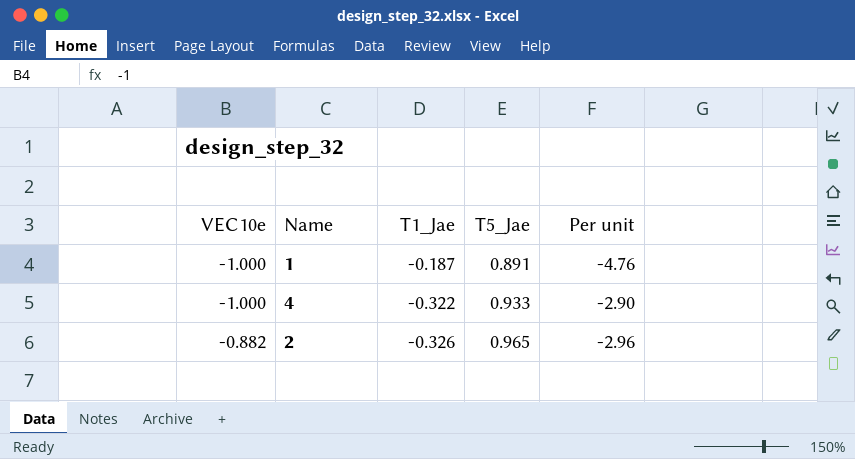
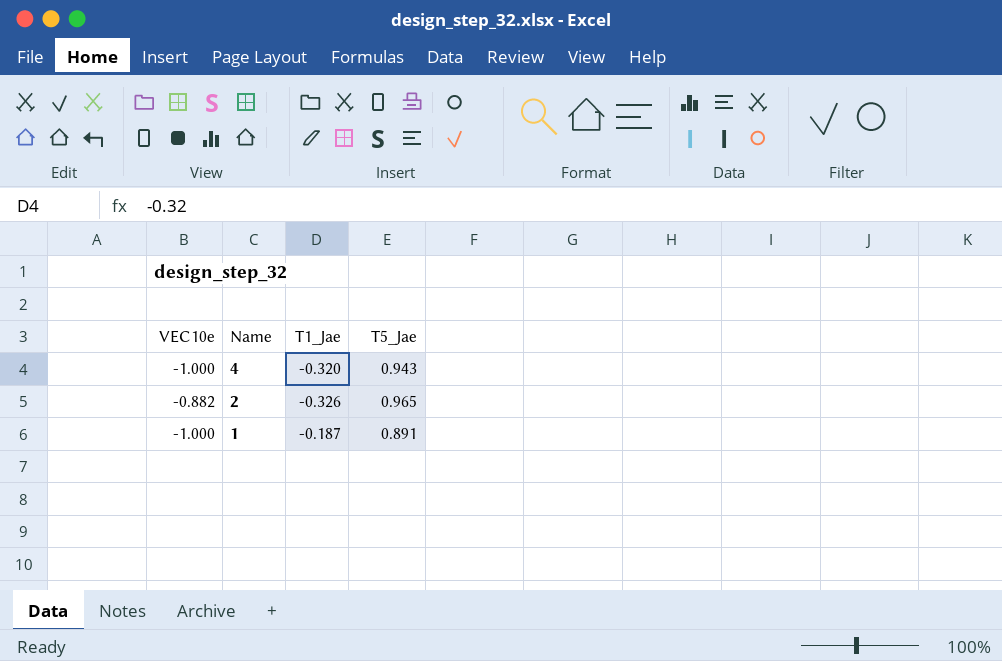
row order: VEC10e ascending -> Name descending
column Per unit | formula: [T5_Jae] / [T1_Jae] -> none
4 | T1_Jae: -0.322 -> -0.320
4 | T5_Jae: 0.933 -> 0.943

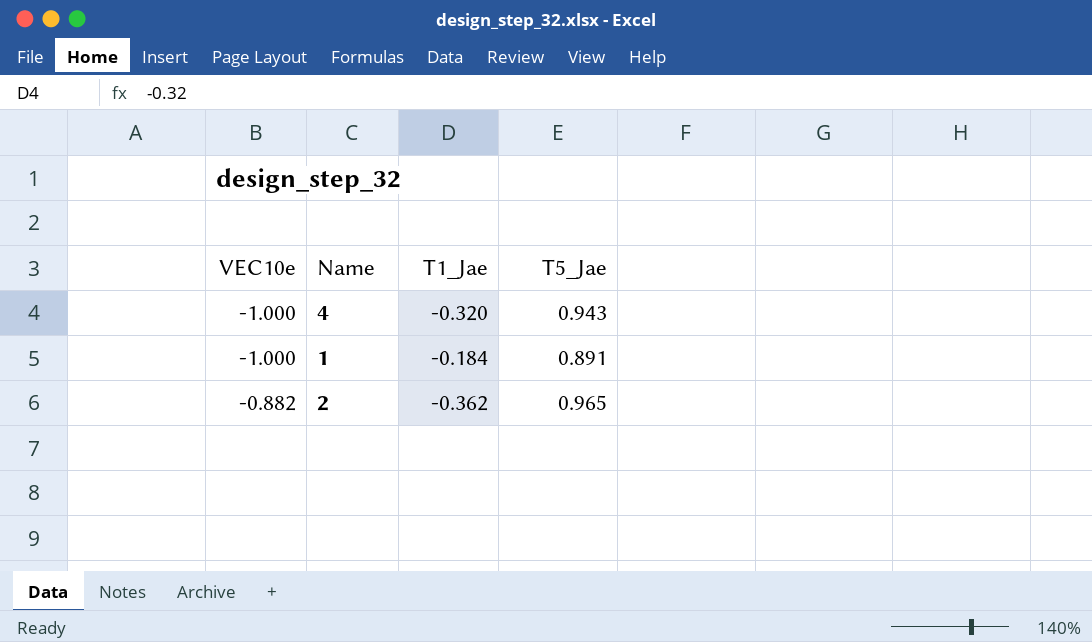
row order: Name descending -> VEC10e ascending
1 | T1_Jae: -0.187 -> -0.184
2 | T1_Jae: -0.326 -> -0.362

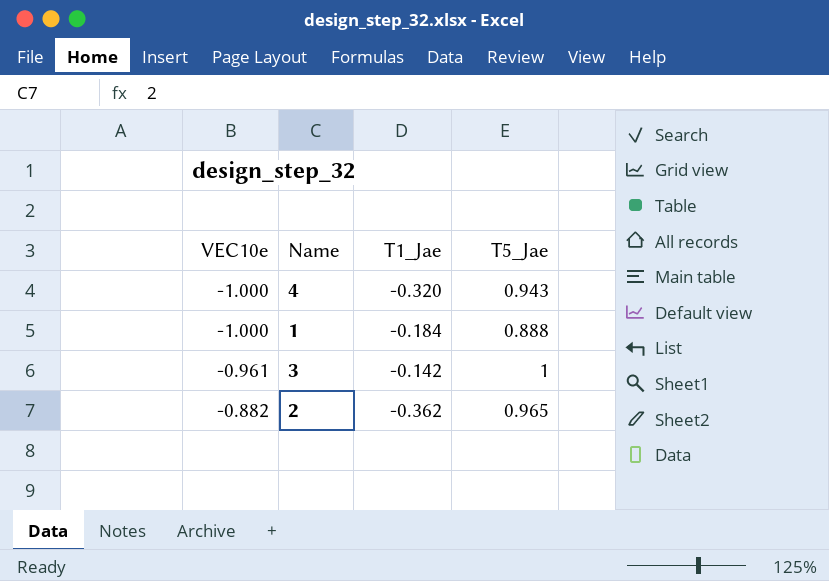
1 | T5_Jae: 0.891 -> 0.888
row 3: none -> -0.961 | -0.142 | 1

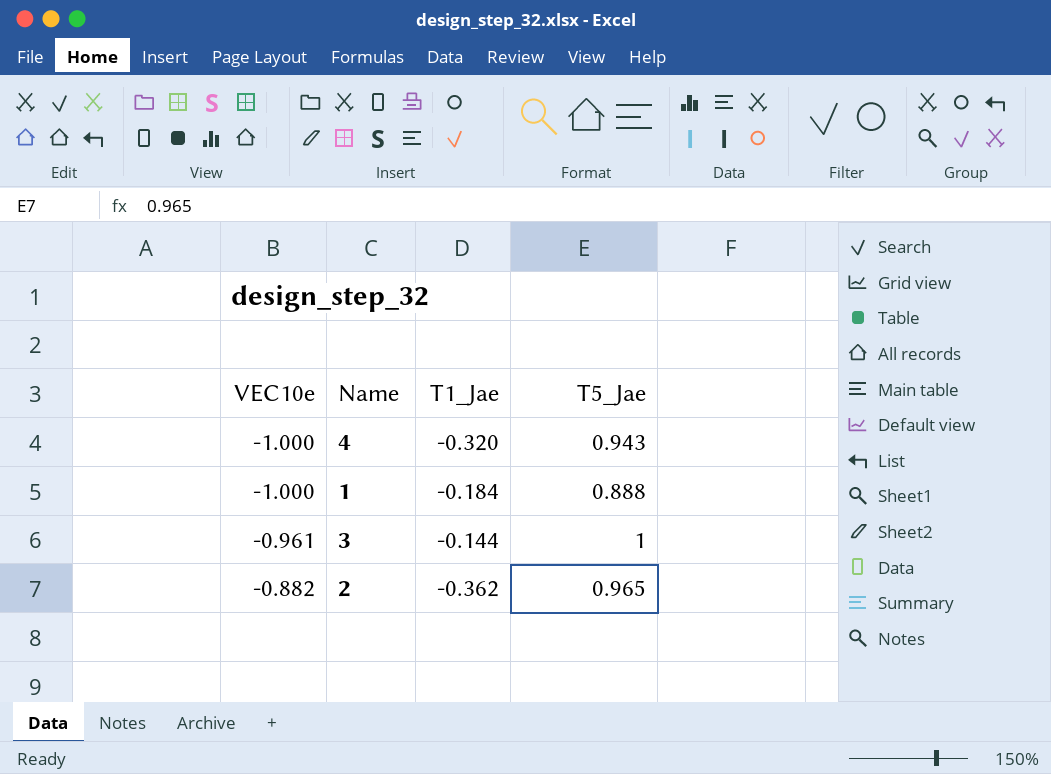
3 | T1_Jae: -0.142 -> -0.144

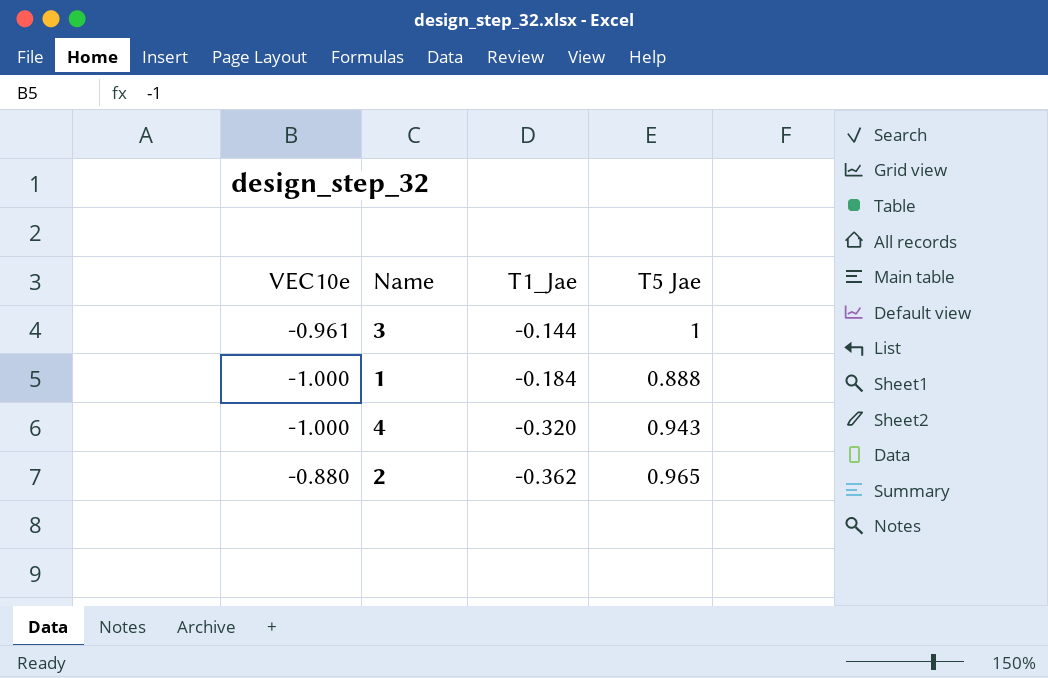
row order: VEC10e ascending -> T1_Jae descending
column name: T5_Jae -> T5 Jae
2 | VEC10e: -0.882 -> -0.880

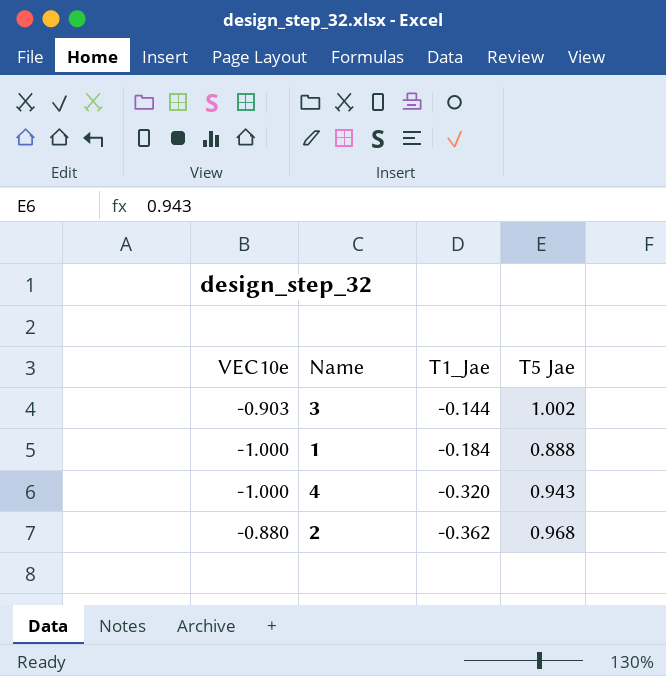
3 | VEC10e: -0.961 -> -0.903
3 | T5 Jae: 1 -> 1.002
2 | T5 Jae: 0.965 -> 0.968

